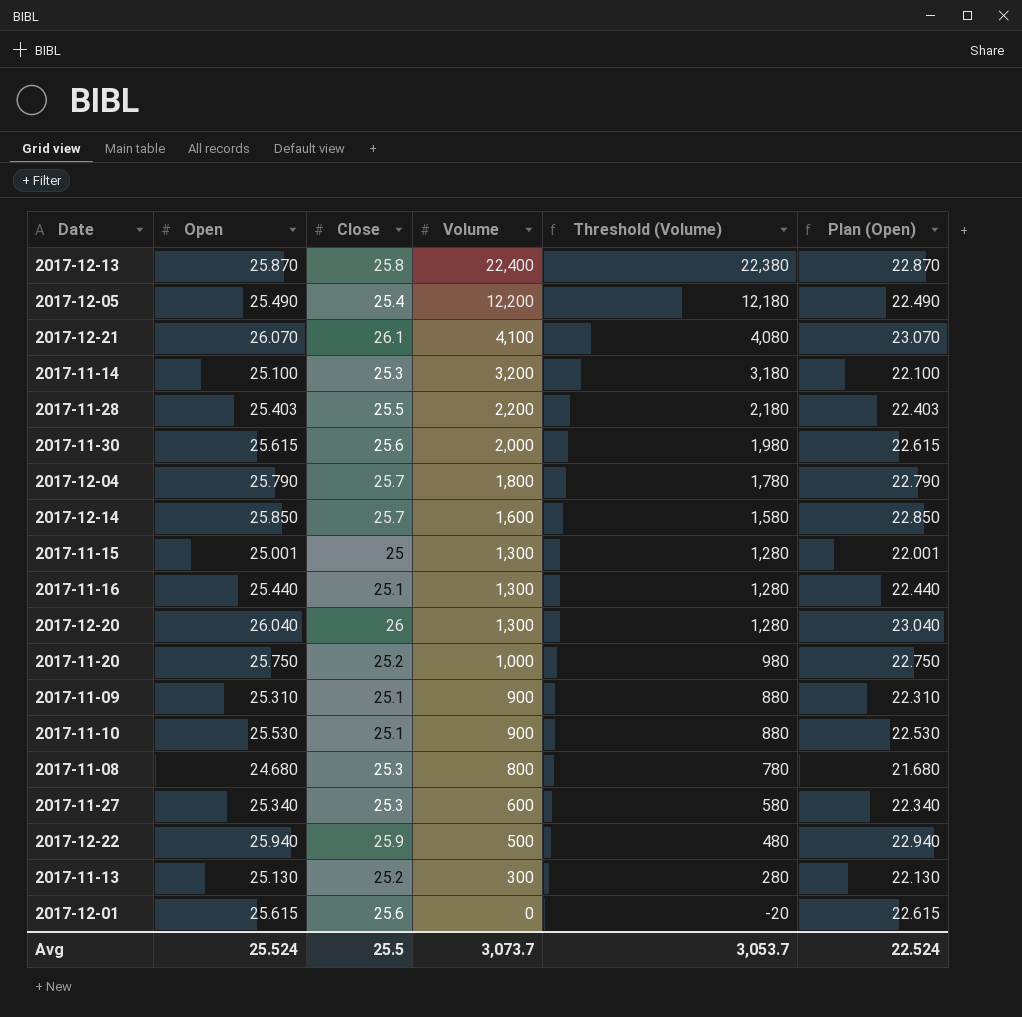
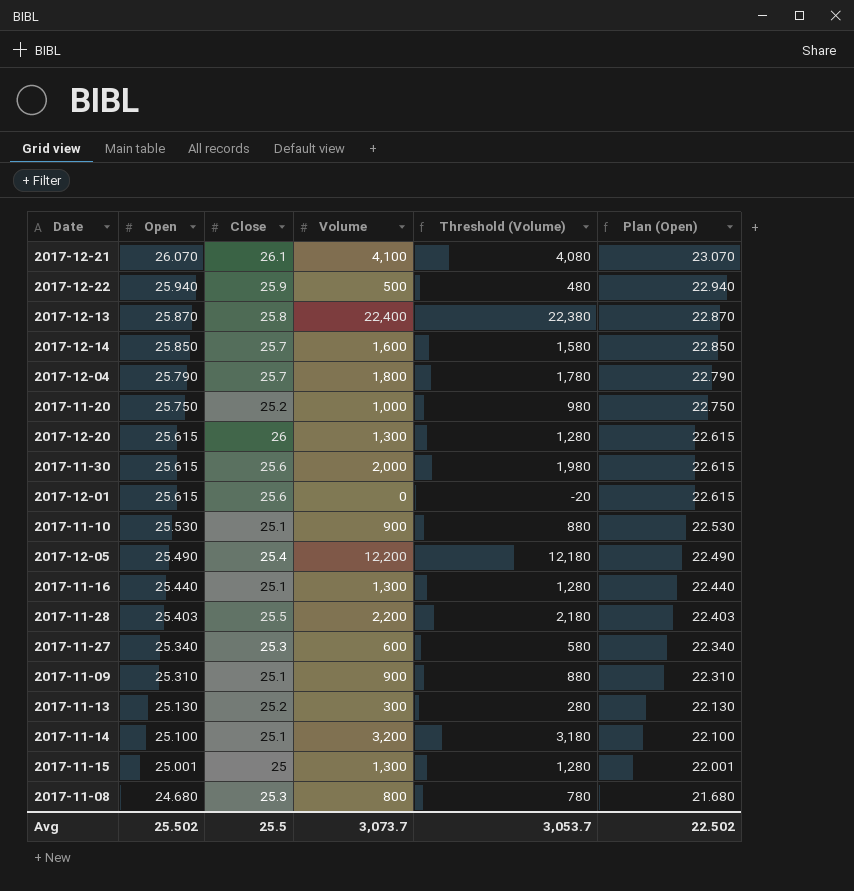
row order: Volume descending -> Open descending
2017-12-20 | Open: 26.040 -> 25.615
2017-12-20 | Plan (Open): 23.040 -> 22.615
2017-11-14 | Close: 25.3 -> 25.1
Avg | Open: 25.524 -> 25.502
Avg | Plan (Open): 22.524 -> 22.502

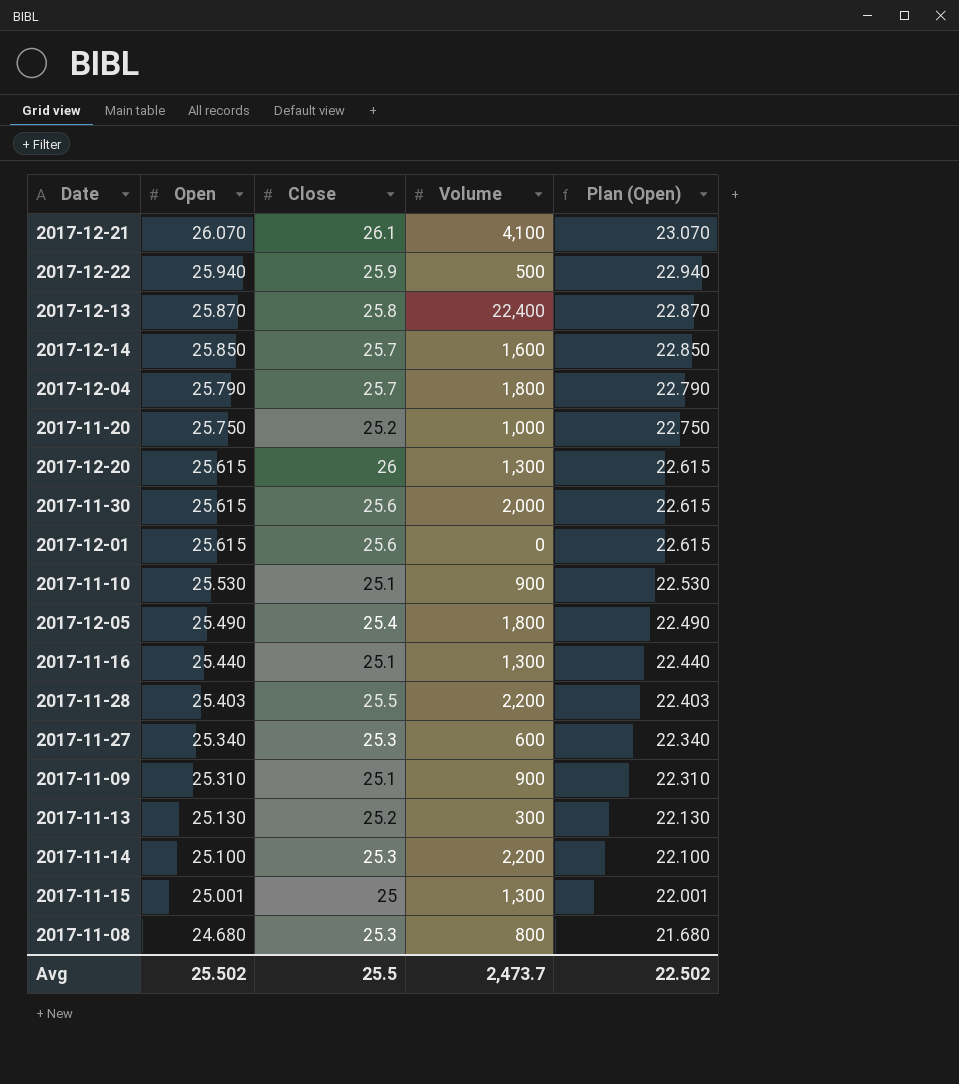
column Threshold (Volume) | formula: [Volume] - 20 -> none
2017-12-05 | Volume: 12,200 -> 1,800
2017-11-14 | Close: 25.1 -> 25.3
2017-11-14 | Volume: 3,200 -> 2,200
Avg | Volume: 3,073.7 -> 2,473.7

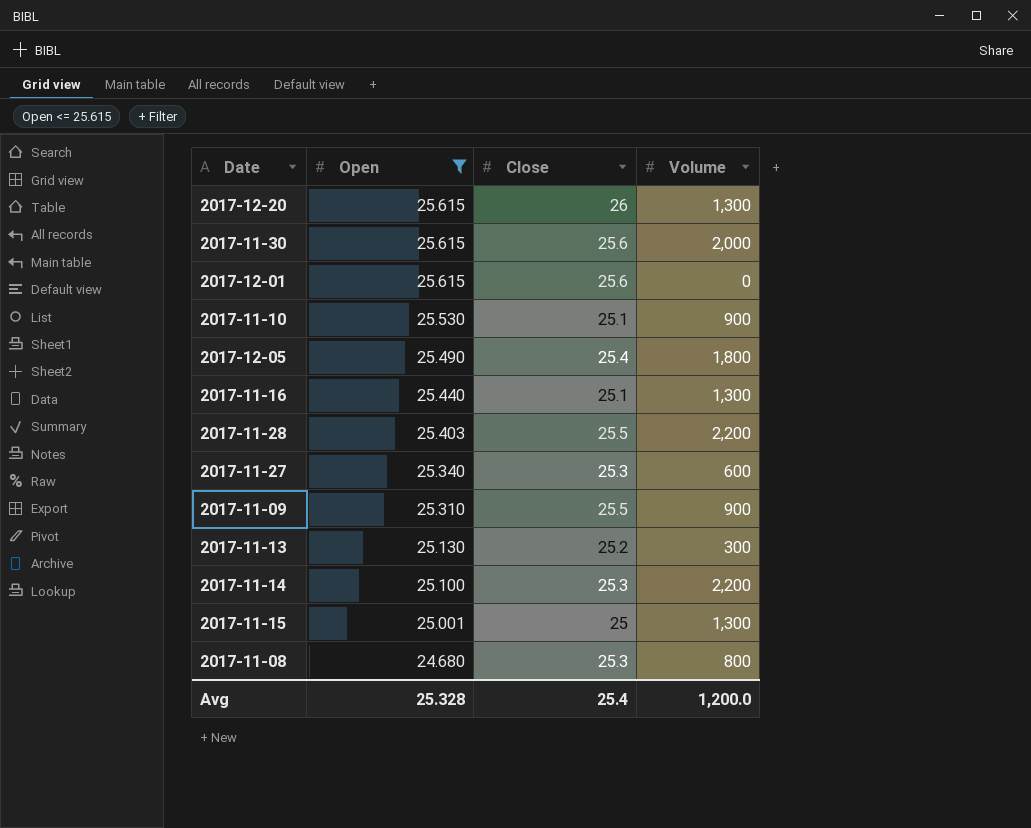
filter: none -> Open <= 25.615
column Plan (Open) | formula: [Open] - 3 -> none
2017-11-09 | Close: 25.1 -> 25.5
Avg | Open: 25.502 -> 25.328
Avg | Close: 25.5 -> 25.4
Avg | Volume: 2,473.7 -> 1,200.0

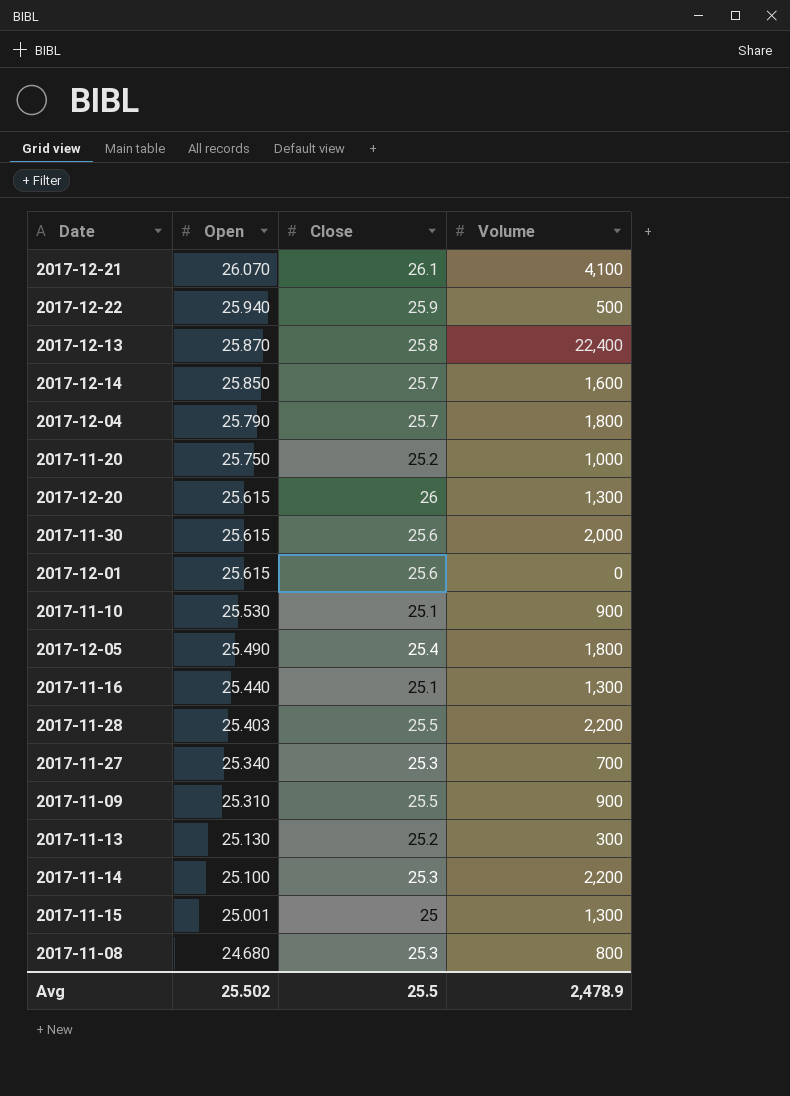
filter: Open <= 25.615 -> none
2017-11-27 | Volume: 600 -> 700
Avg | Open: 25.328 -> 25.502
Avg | Close: 25.4 -> 25.5
Avg | Volume: 1,200.0 -> 2,478.9

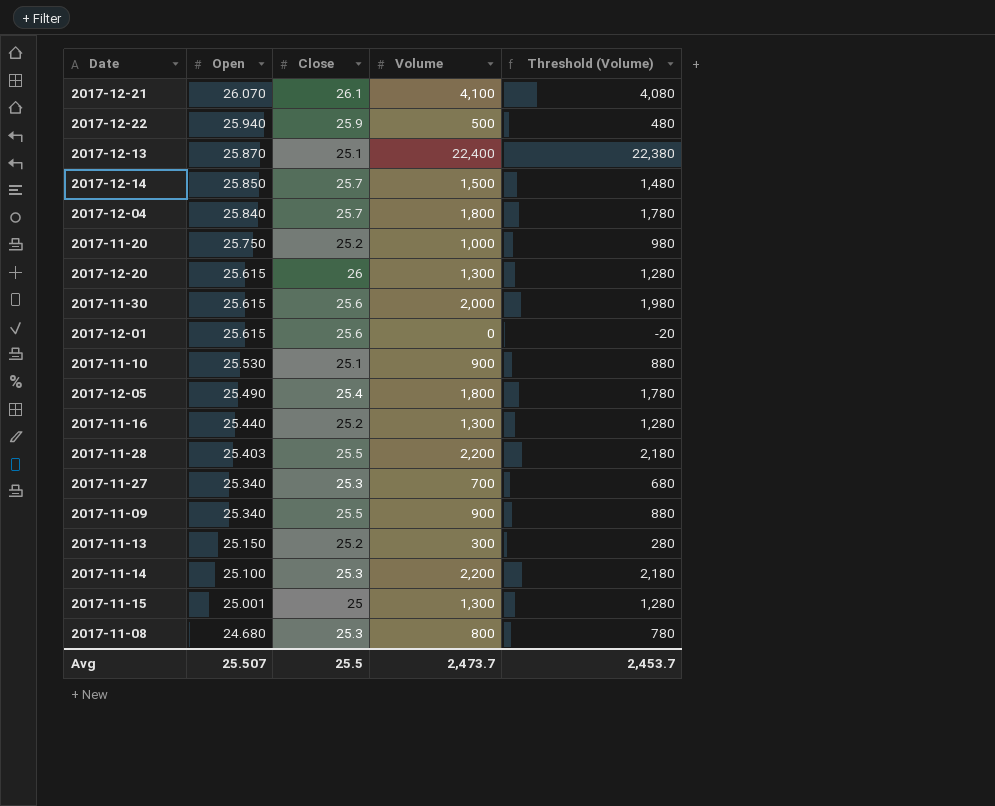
column Threshold (Volume) | formula: none -> [Volume] - 20
2017-12-13 | Close: 25.8 -> 25.1
2017-12-14 | Volume: 1,600 -> 1,500
2017-12-04 | Open: 25.790 -> 25.840
2017-11-16 | Close: 25.1 -> 25.2
2017-11-09 | Open: 25.310 -> 25.340
2017-11-13 | Open: 25.130 -> 25.150
Avg | Open: 25.502 -> 25.507
Avg | Volume: 2,478.9 -> 2,473.7

